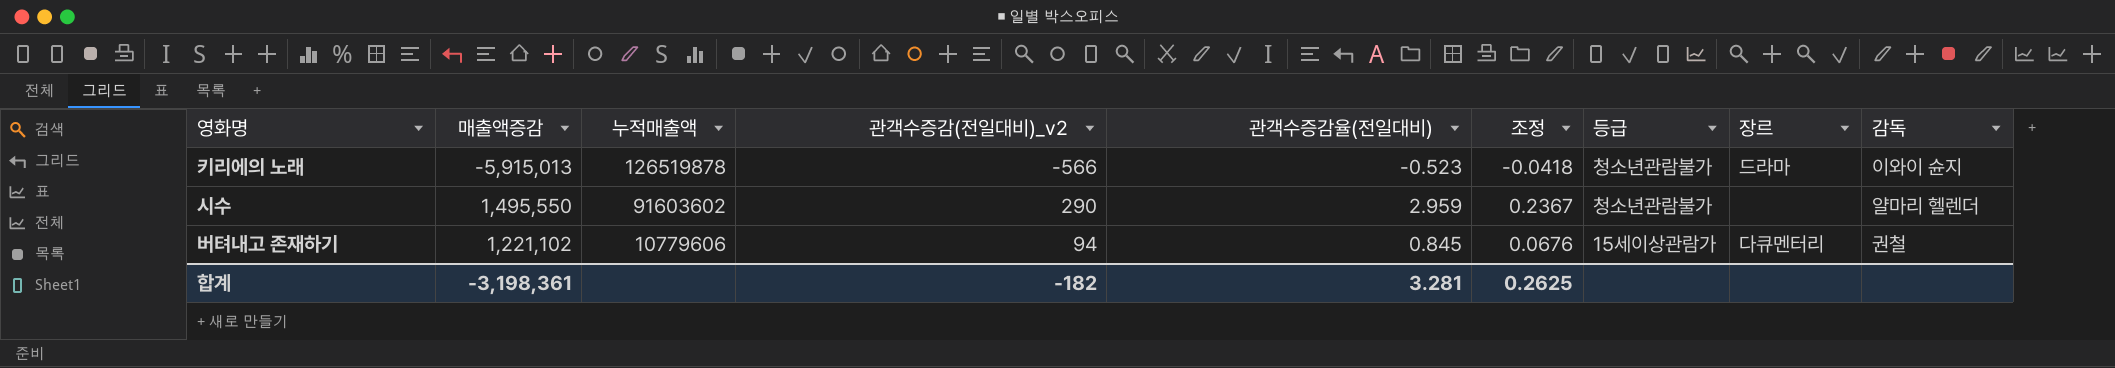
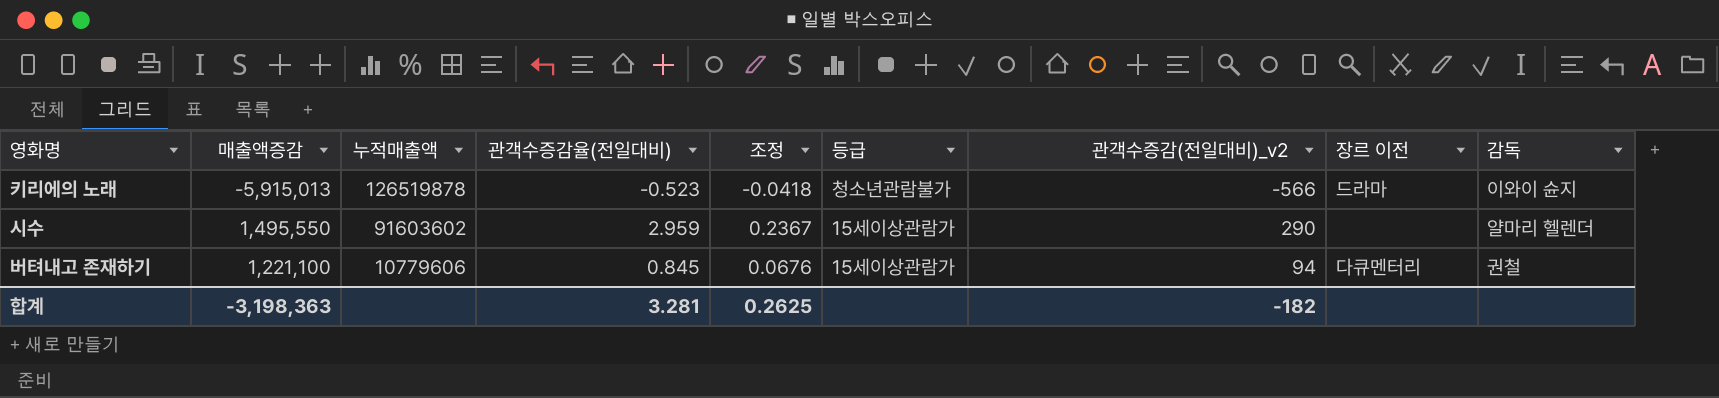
column 관객수증감(전일대비)_v2 | position: 4 -> 7
column name: 장르 -> 장르 이전
시수 | 등급: 청소년관람불가 -> 15세이상관람가
버텨내고 존재하기 | 매출액증감: 1,221,102 -> 1,221,100
합계 | 매출액증감: -3,198,361 -> -3,198,363

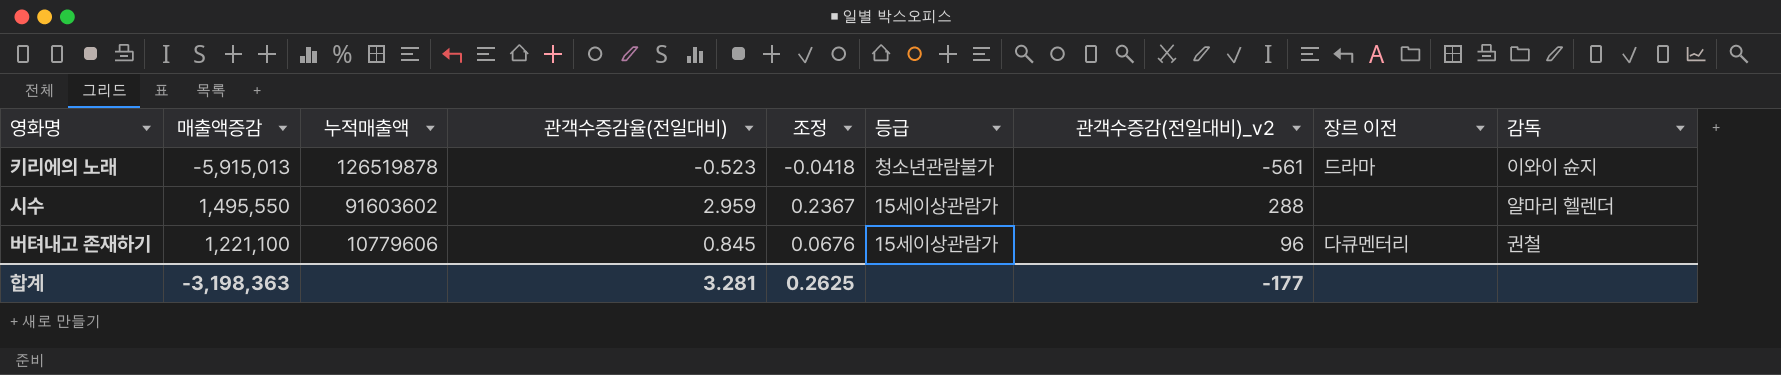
키리에의 노래 | 관객수증감(전일대비)_v2: -566 -> -561
시수 | 관객수증감(전일대비)_v2: 290 -> 288
버텨내고 존재하기 | 관객수증감(전일대비)_v2: 94 -> 96
합계 | 관객수증감(전일대비)_v2: -182 -> -177

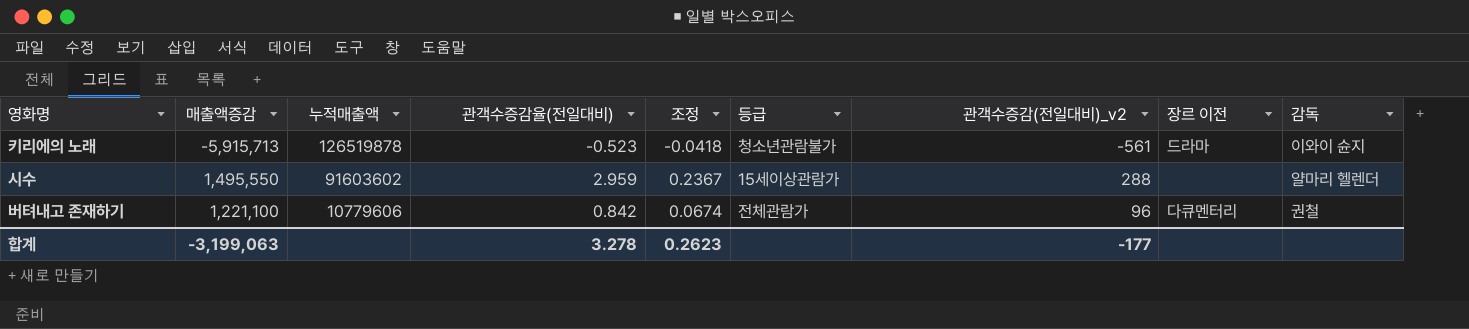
키리에의 노래 | 매출액증감: -5,915,013 -> -5,915,713
버텨내고 존재하기 | 관객수증감율(전일대비): 0.845 -> 0.842
버텨내고 존재하기 | 조정: 0.0676 -> 0.0674
버텨내고 존재하기 | 등급: 15세이상관람가 -> 전체관람가
합계 | 매출액증감: -3,198,363 -> -3,199,063
합계 | 관객수증감율(전일대비): 3.281 -> 3.278
합계 | 조정: 0.2625 -> 0.2623

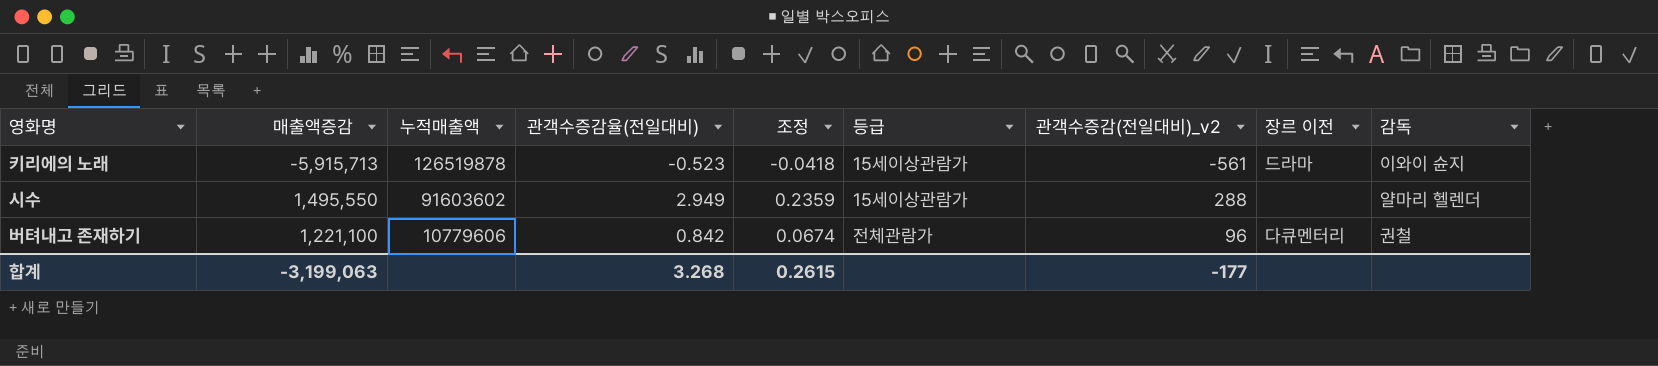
키리에의 노래 | 등급: 청소년관람불가 -> 15세이상관람가
시수 | 관객수증감율(전일대비): 2.959 -> 2.949
시수 | 조정: 0.2367 -> 0.2359
합계 | 관객수증감율(전일대비): 3.278 -> 3.268
합계 | 조정: 0.2623 -> 0.2615

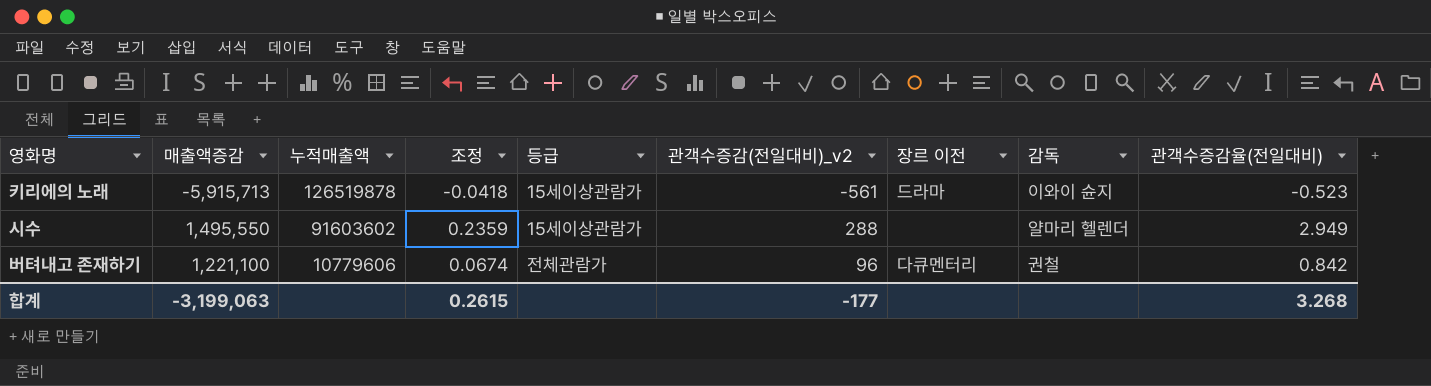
column 관객수증감율(전일대비) | position: 4 -> 9

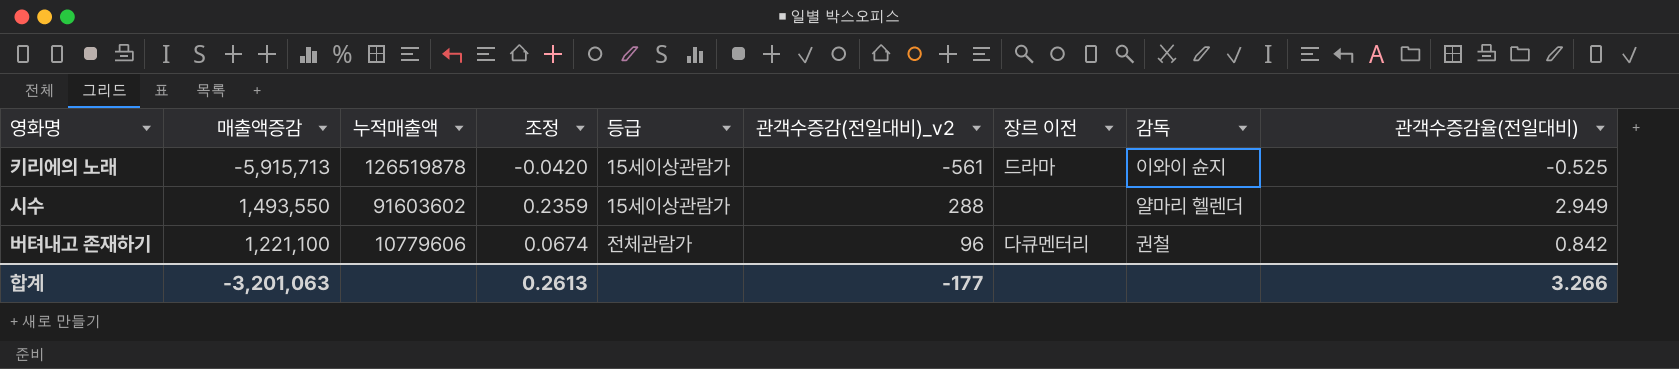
키리에의 노래 | 조정: -0.0418 -> -0.0420
키리에의 노래 | 관객수증감율(전일대비): -0.523 -> -0.525
시수 | 매출액증감: 1,495,550 -> 1,493,550
합계 | 매출액증감: -3,199,063 -> -3,201,063
합계 | 조정: 0.2615 -> 0.2613
합계 | 관객수증감율(전일대비): 3.268 -> 3.266

